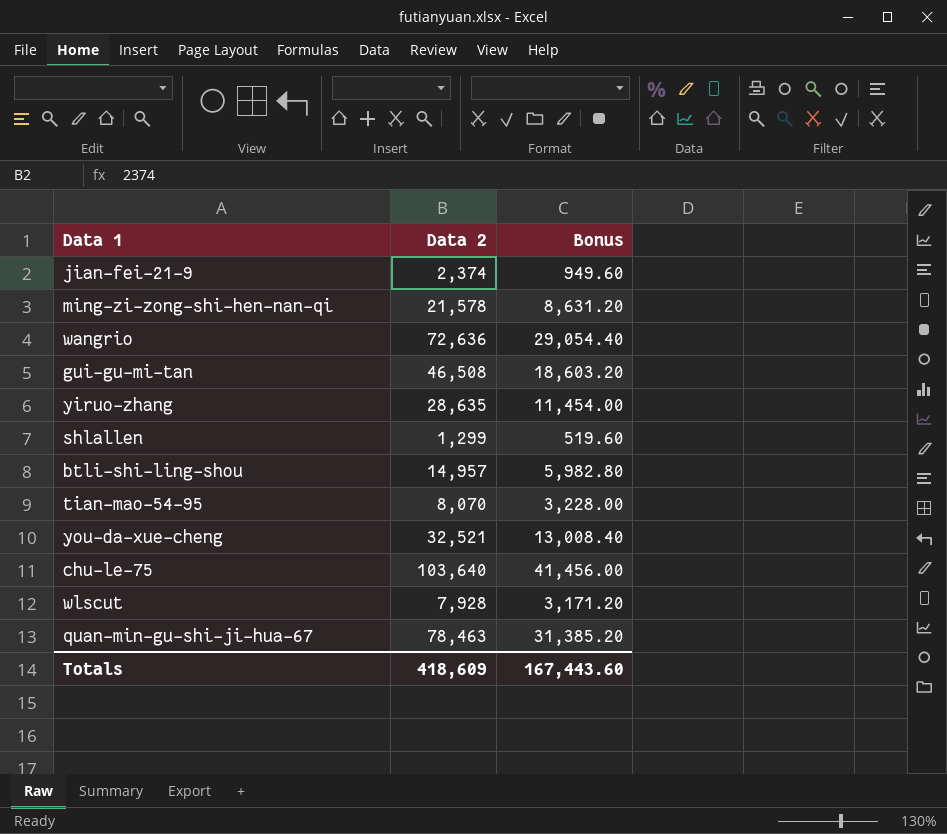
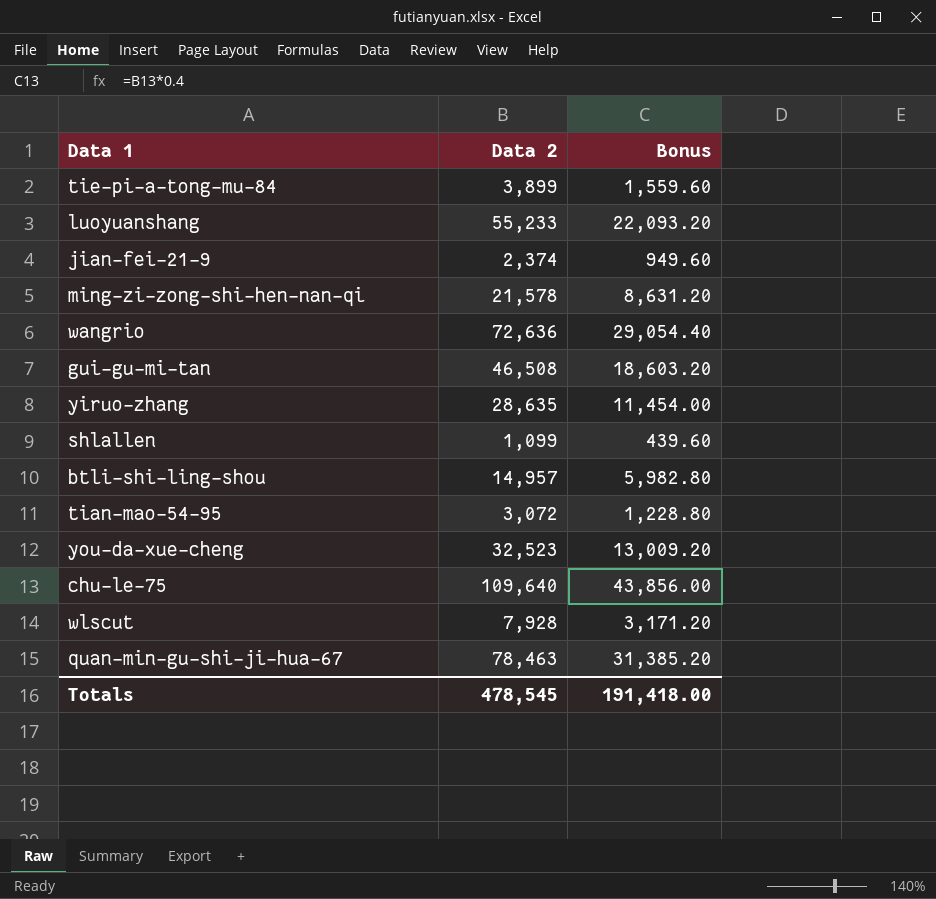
row tie-pi-a-tong-mu-84: none -> 3,899 | 1,559.60
row luoyuanshang: none -> 55,233 | 22,093.20
shlallen | Data 2: 1,299 -> 1,099
shlallen | Bonus: 519.60 -> 439.60
tian-mao-54-95 | Data 2: 8,070 -> 3,072
tian-mao-54-95 | Bonus: 3,228.00 -> 1,228.80
you-da-xue-cheng | Data 2: 32,521 -> 32,523
you-da-xue-cheng | Bonus: 13,008.40 -> 13,009.20
chu-le-75 | Data 2: 103,640 -> 109,640
chu-le-75 | Bonus: 41,456.00 -> 43,856.00
Totals | Data 2: 418,609 -> 478,545
Totals | Bonus: 167,443.60 -> 191,418.00

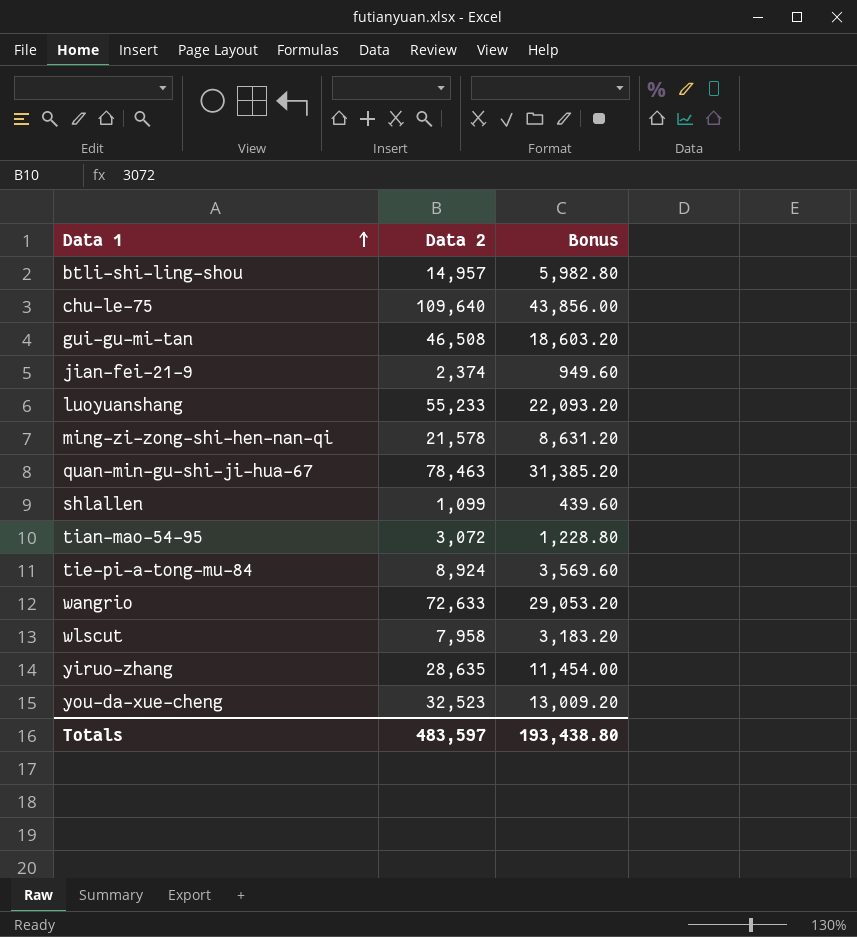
row order: none -> Data 1 ascending
tie-pi-a-tong-mu-84 | Data 2: 3,899 -> 8,924
tie-pi-a-tong-mu-84 | Bonus: 1,559.60 -> 3,569.60
wangrio | Data 2: 72,636 -> 72,633
wangrio | Bonus: 29,054.40 -> 29,053.20
wlscut | Data 2: 7,928 -> 7,958
wlscut | Bonus: 3,171.20 -> 3,183.20
Totals | Data 2: 478,545 -> 483,597
Totals | Bonus: 191,418.00 -> 193,438.80

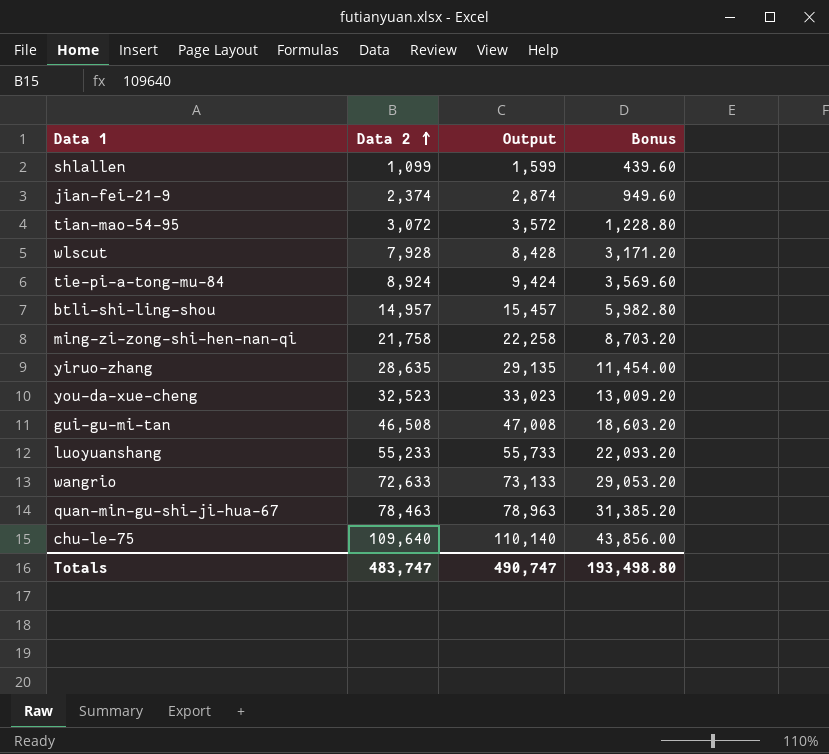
row order: Data 1 ascending -> Data 2 ascending
column Output | formula: none -> [Data 2] + 500
wlscut | Data 2: 7,958 -> 7,928
wlscut | Bonus: 3,183.20 -> 3,171.20
ming-zi-zong-shi-hen-nan-qi | Data 2: 21,578 -> 21,758
ming-zi-zong-shi-hen-nan-qi | Bonus: 8,631.20 -> 8,703.20
Totals | Data 2: 483,597 -> 483,747
Totals | Bonus: 193,438.80 -> 193,498.80

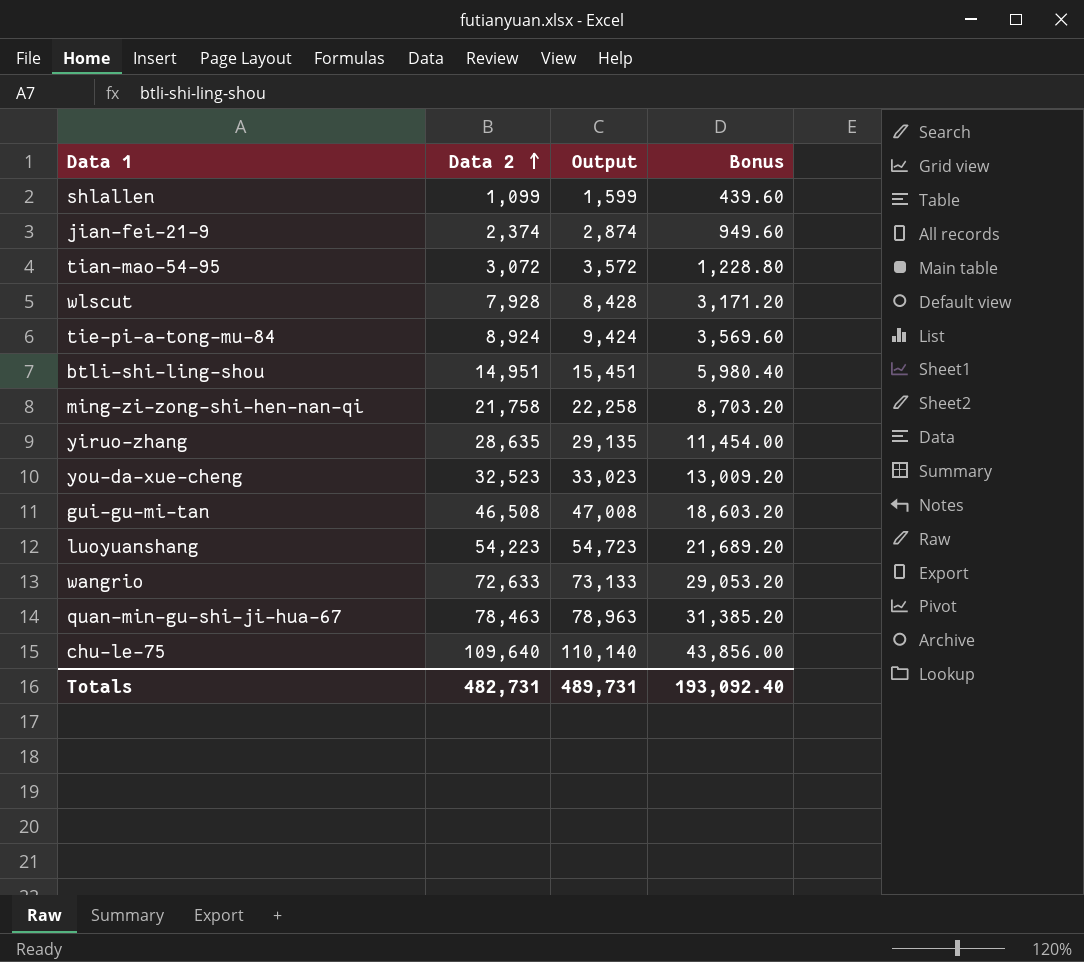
btli-shi-ling-shou | Data 2: 14,957 -> 14,951
btli-shi-ling-shou | Output: 15,457 -> 15,451
btli-shi-ling-shou | Bonus: 5,982.80 -> 5,980.40
luoyuanshang | Data 2: 55,233 -> 54,223
luoyuanshang | Output: 55,733 -> 54,723
luoyuanshang | Bonus: 22,093.20 -> 21,689.20
Totals | Data 2: 483,747 -> 482,731
Totals | Output: 490,747 -> 489,731
Totals | Bonus: 193,498.80 -> 193,092.40

